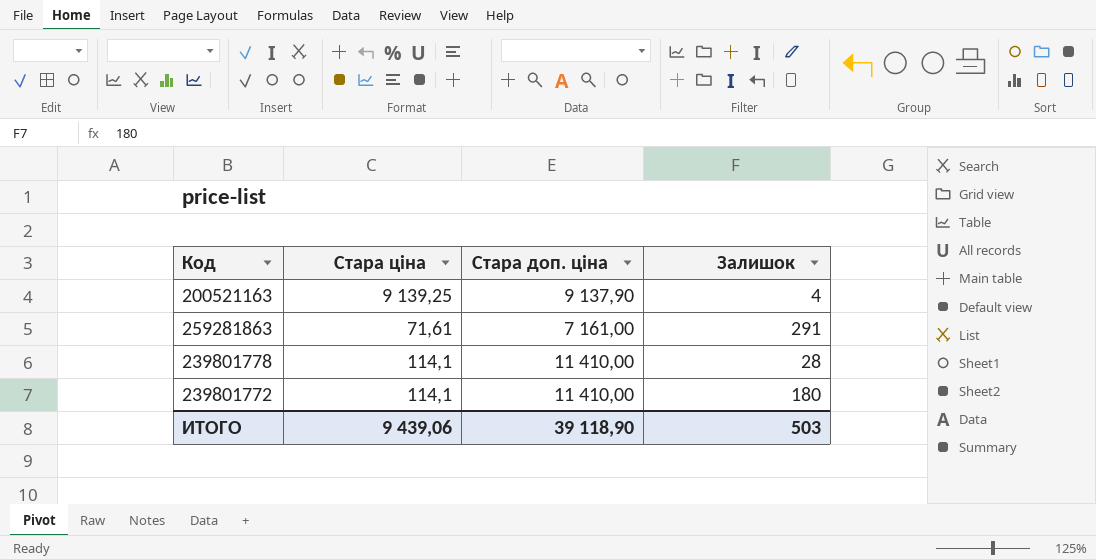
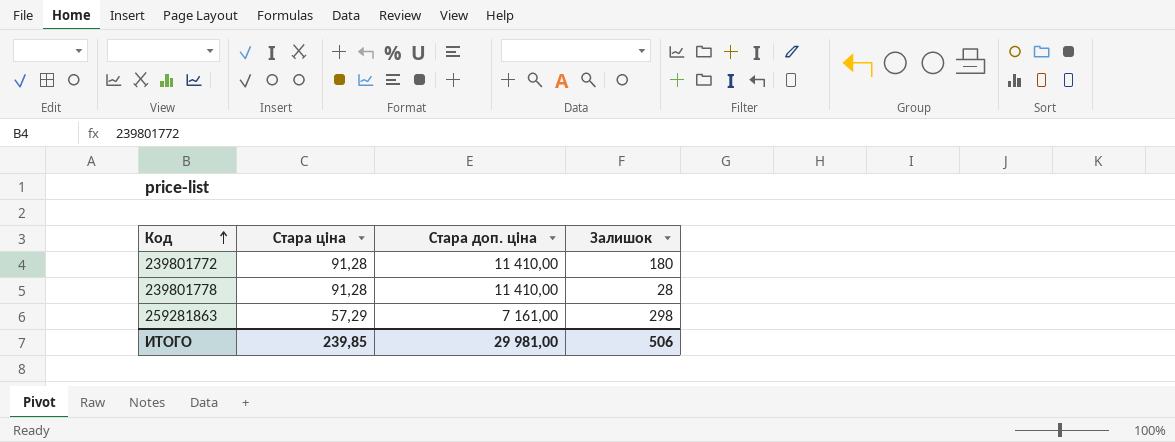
row order: none -> Код ascending
row 200521163: 9 139,25 | 9 137,90 | 4 -> none
239801772 | Стара ціна: 114,1 -> 91,28
239801778 | Стара ціна: 114,1 -> 91,28
259281863 | Стара ціна: 71,61 -> 57,29
259281863 | Залишок: 291 -> 298
ИТОГО | Стара ціна: 9 439,06 -> 239,85
ИТОГО | Стара доп. ціна: 39 118,90 -> 29 981,00
ИТОГО | Залишок: 503 -> 506

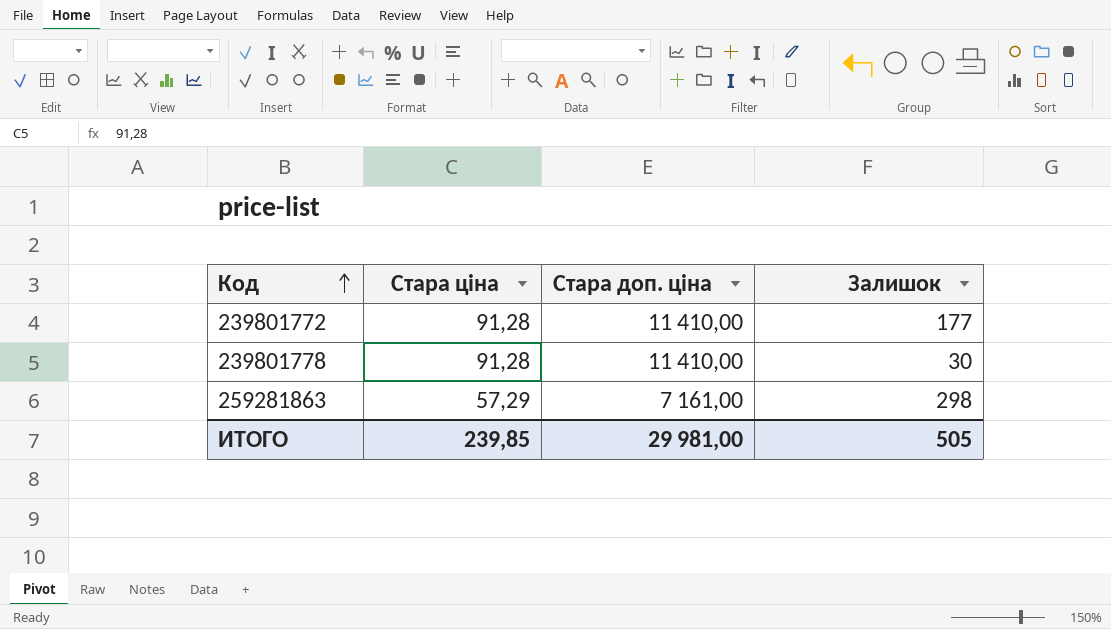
239801772 | Залишок: 180 -> 177
239801778 | Залишок: 28 -> 30
ИТОГО | Залишок: 506 -> 505

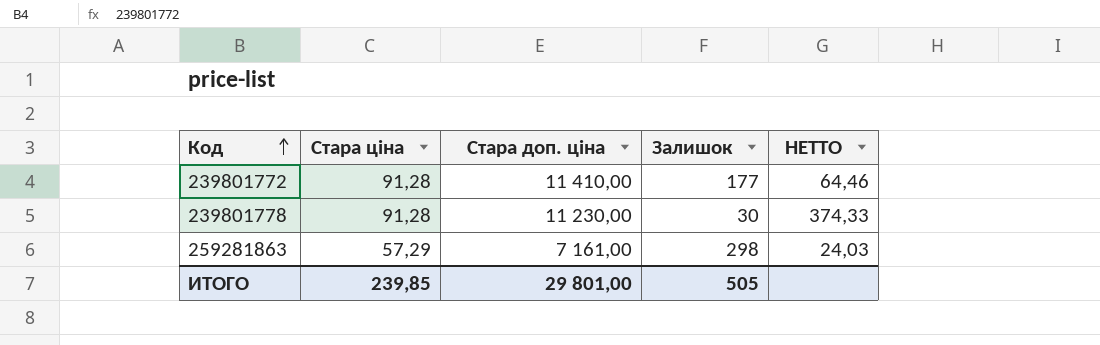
column НЕТТО | formula: none -> [Стара доп. ціна] / [Залишок]
239801778 | Стара доп. ціна: 11 410,00 -> 11 230,00
ИТОГО | Стара доп. ціна: 29 981,00 -> 29 801,00

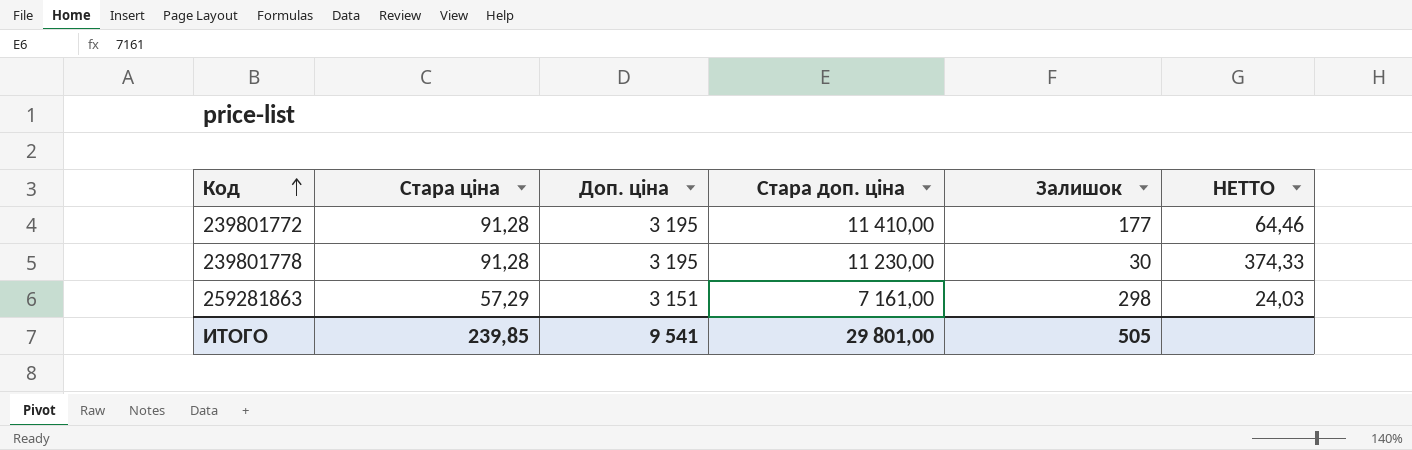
column Доп. ціна | position: none -> 3

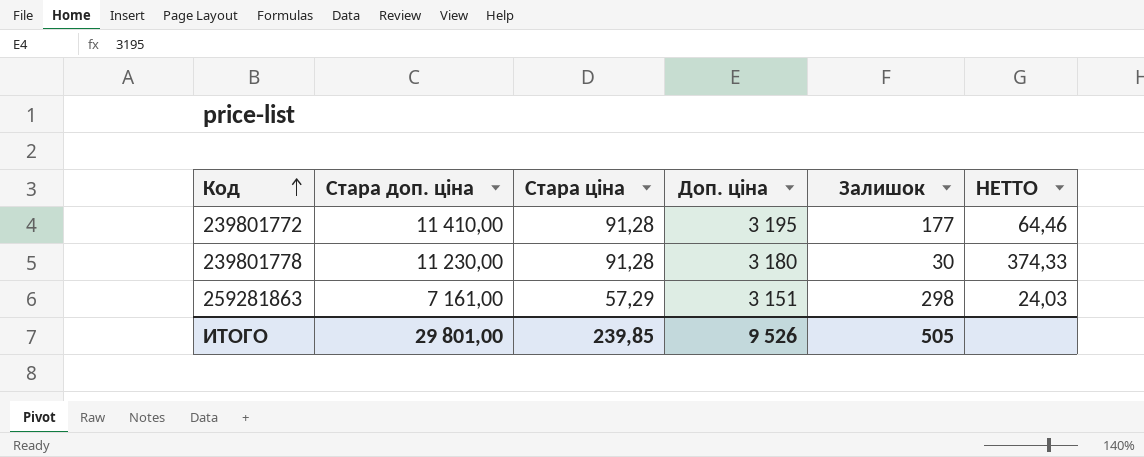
column Стара доп. ціна | position: 4 -> 2
239801778 | Доп. ціна: 3 195 -> 3 180
ИТОГО | Доп. ціна: 9 541 -> 9 526

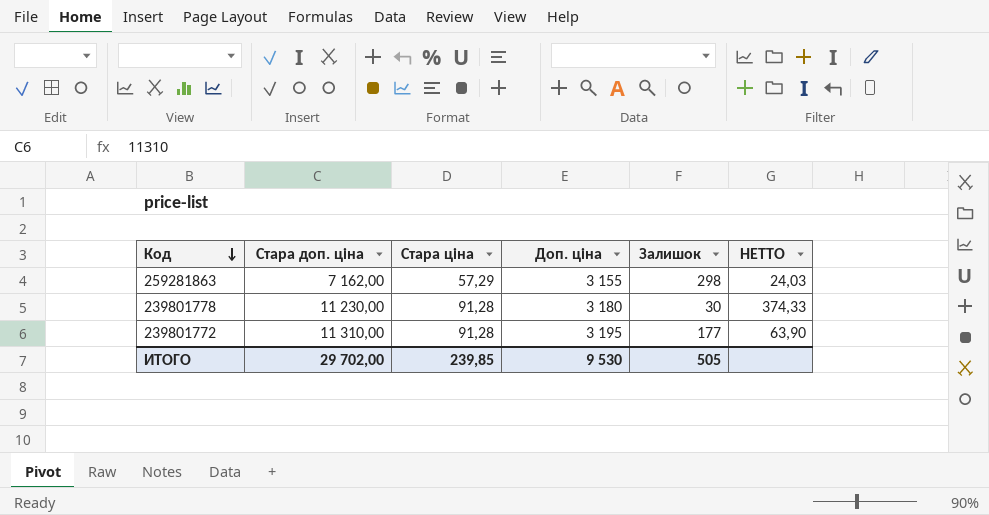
row order: Код ascending -> Код descending
259281863 | Стара доп. ціна: 7 161,00 -> 7 162,00
259281863 | Доп. ціна: 3 151 -> 3 155
239801772 | Стара доп. ціна: 11 410,00 -> 11 310,00
239801772 | НЕТТО: 64,46 -> 63,90
ИТОГО | Стара доп. ціна: 29 801,00 -> 29 702,00
ИТОГО | Доп. ціна: 9 526 -> 9 530

